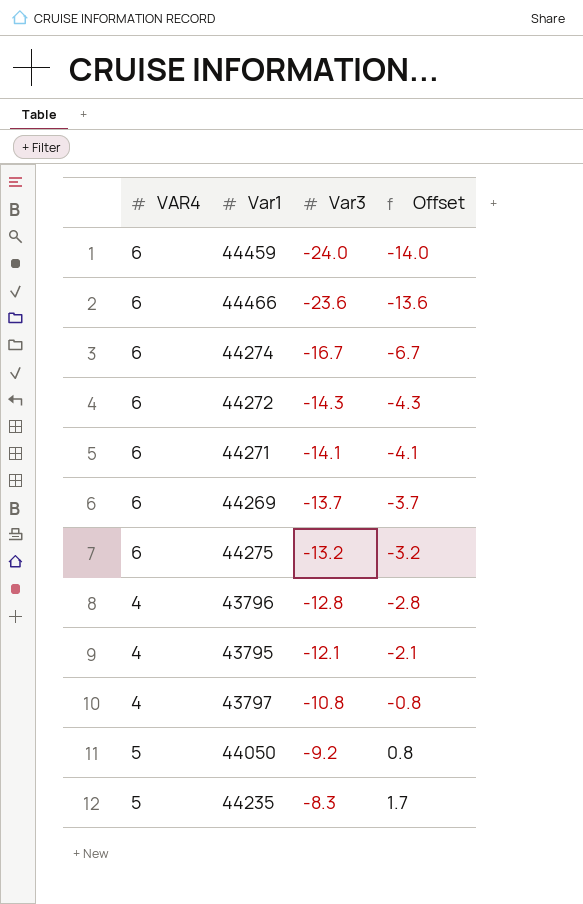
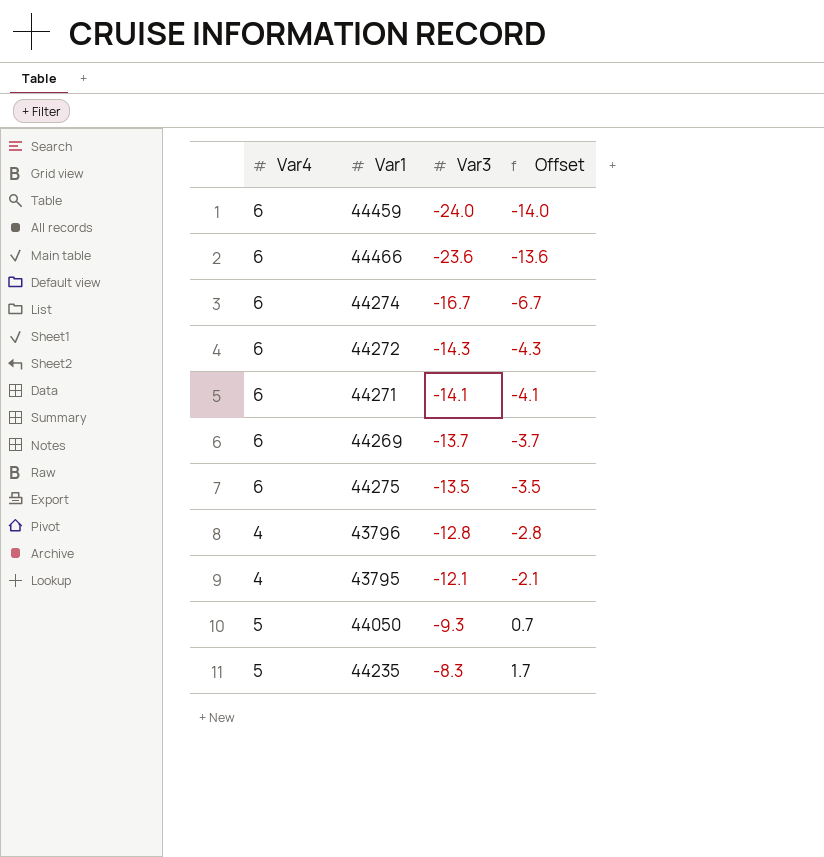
column name: VAR4 -> Var4
row 43797: 4 | -10.8 | -0.8 -> none
44275 | Var3: -13.2 -> -13.5
44275 | Offset: -3.2 -> -3.5
44050 | Var3: -9.2 -> -9.3
44050 | Offset: 0.8 -> 0.7

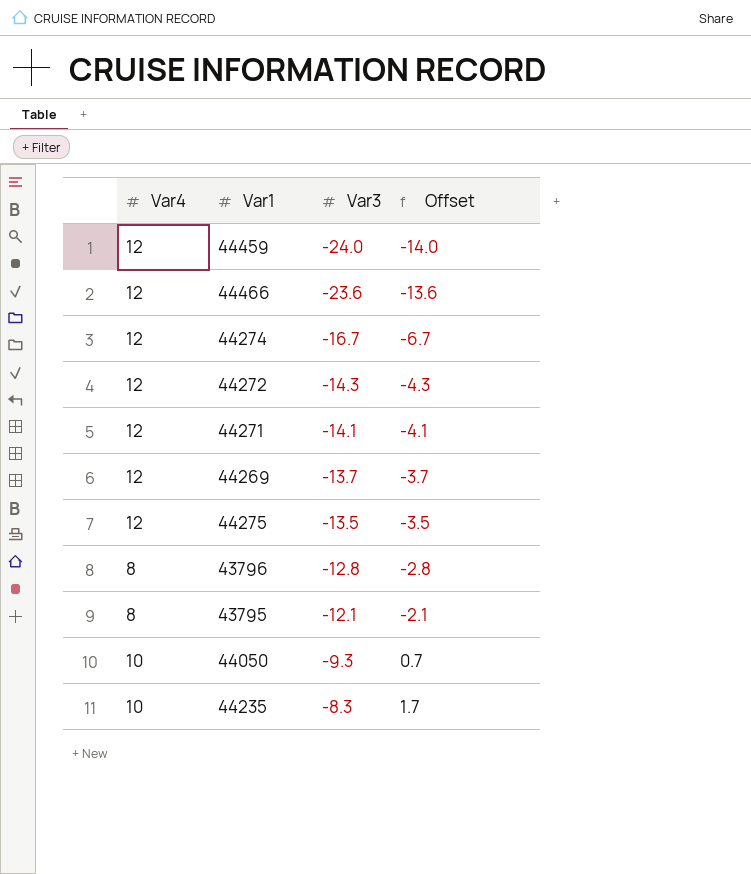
44459 | Var4: 6 -> 12
44466 | Var4: 6 -> 12
44274 | Var4: 6 -> 12
44272 | Var4: 6 -> 12
44271 | Var4: 6 -> 12
44269 | Var4: 6 -> 12
44275 | Var4: 6 -> 12
43796 | Var4: 4 -> 8
43795 | Var4: 4 -> 8
44050 | Var4: 5 -> 10
44235 | Var4: 5 -> 10

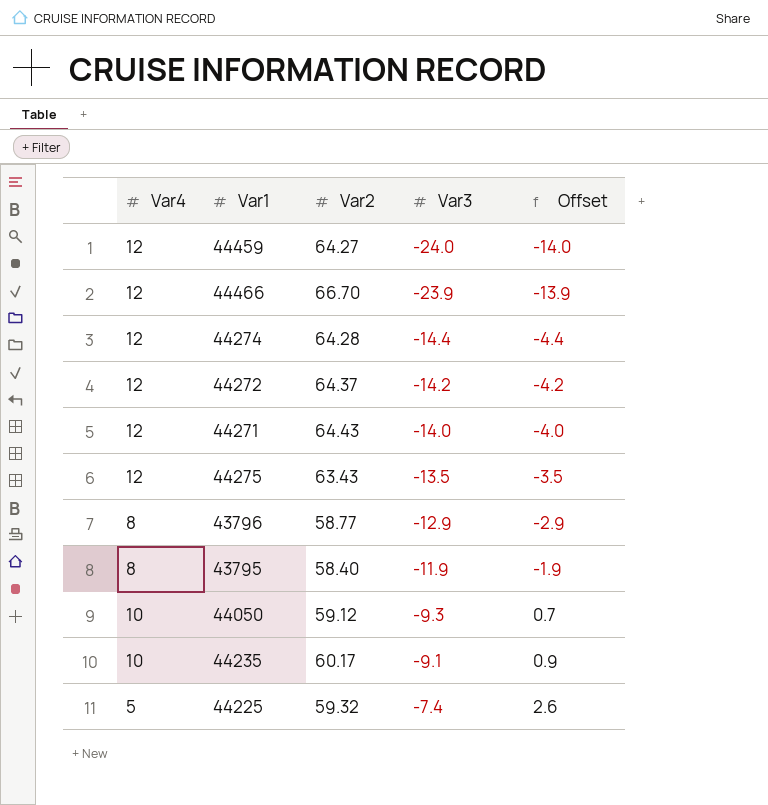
column Var2 | position: none -> 3
row 44269: 12 | -13.7 | -3.7 -> none
44466 | Var3: -23.6 -> -23.9
44466 | Offset: -13.6 -> -13.9
44274 | Var3: -16.7 -> -14.4
44274 | Offset: -6.7 -> -4.4
44272 | Var3: -14.3 -> -14.2
44272 | Offset: -4.3 -> -4.2
44271 | Var3: -14.1 -> -14.0
44271 | Offset: -4.1 -> -4.0
43796 | Var3: -12.8 -> -12.9
43796 | Offset: -2.8 -> -2.9
43795 | Var3: -12.1 -> -11.9
43795 | Offset: -2.1 -> -1.9
44235 | Var3: -8.3 -> -9.1
44235 | Offset: 1.7 -> 0.9
row 44225: none -> 5 | 59.32 | -7.4 | 2.6

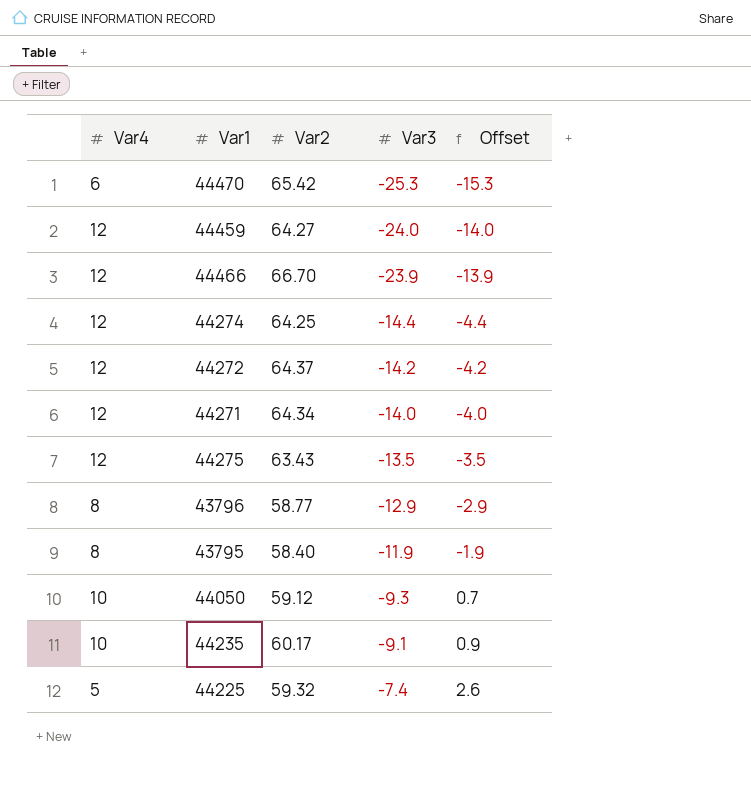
row 44470: none -> 6 | 65.42 | -25.3 | -15.3
44274 | Var2: 64.28 -> 64.25
44271 | Var2: 64.43 -> 64.34

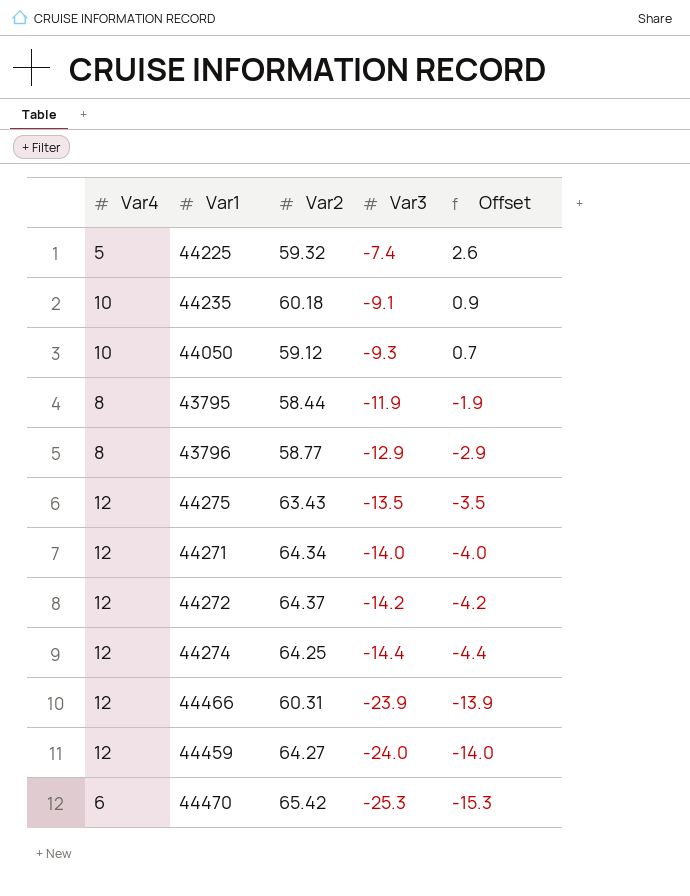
row order: Var3 ascending -> Var3 descending
44235 | Var2: 60.17 -> 60.18
43795 | Var2: 58.40 -> 58.44
44466 | Var2: 66.70 -> 60.31

